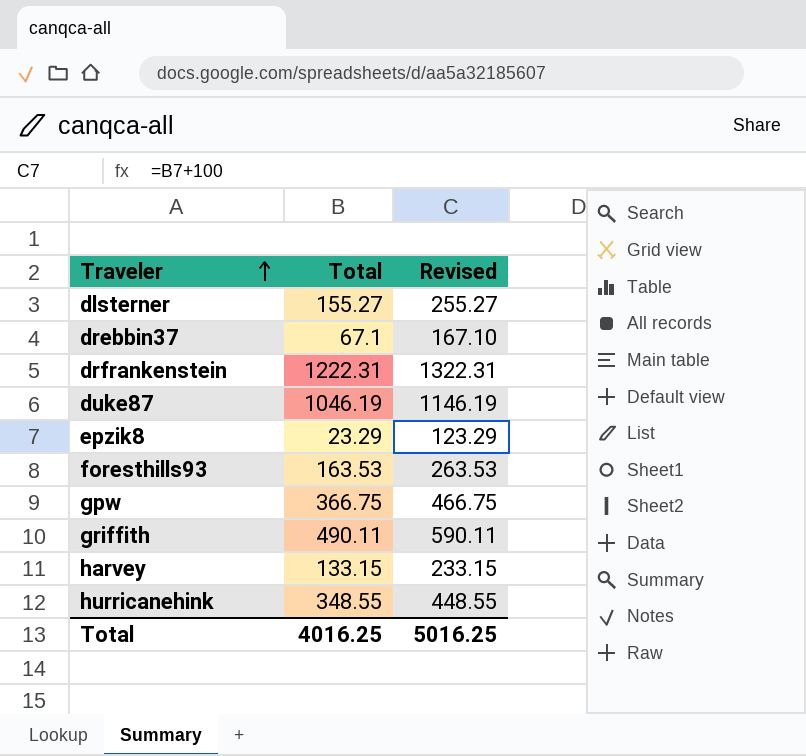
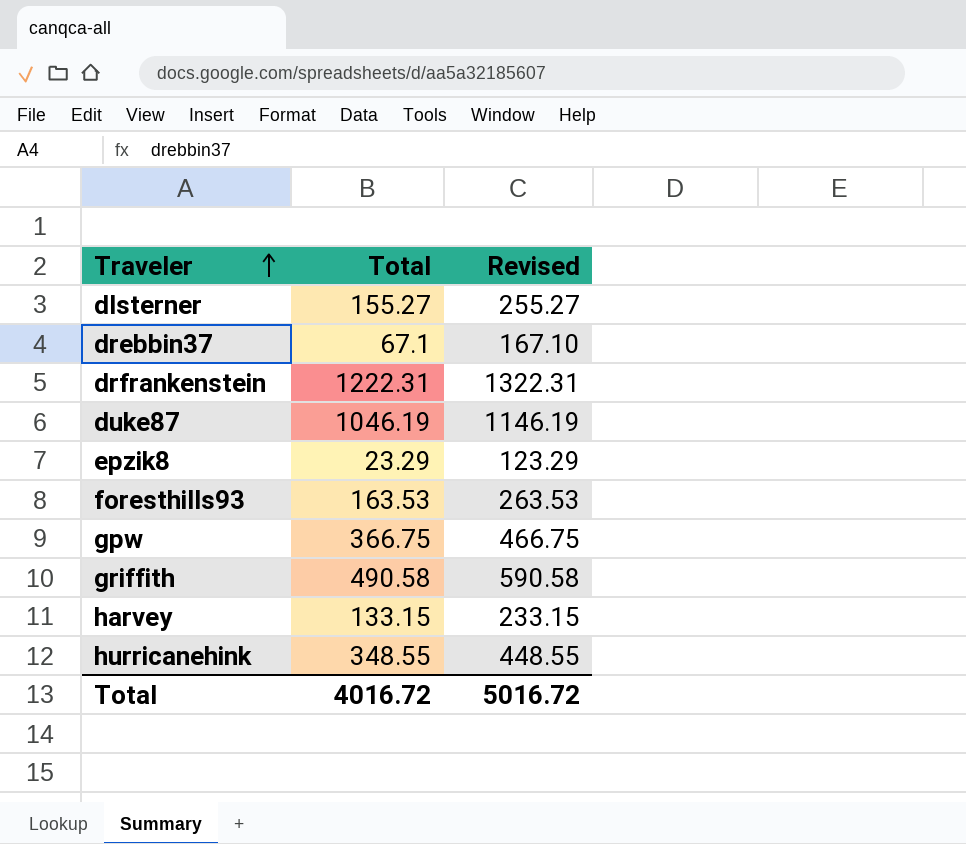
griffith | Total: 490.11 -> 490.58
griffith | Revised: 590.11 -> 590.58
Total | Total: 4016.25 -> 4016.72
Total | Revised: 5016.25 -> 5016.72

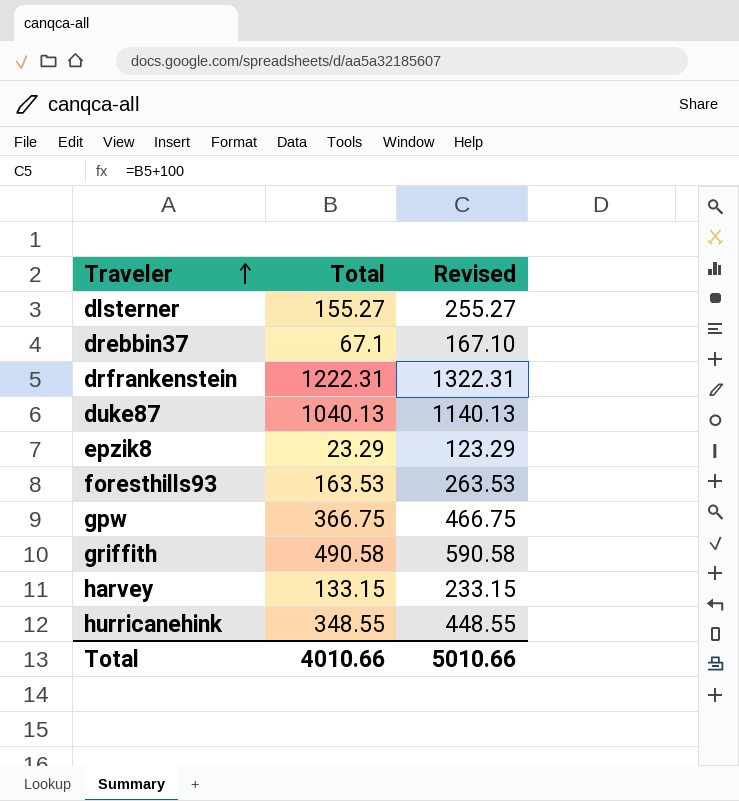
duke87 | Total: 1046.19 -> 1040.13
duke87 | Revised: 1146.19 -> 1140.13
Total | Total: 4016.72 -> 4010.66
Total | Revised: 5016.72 -> 5010.66

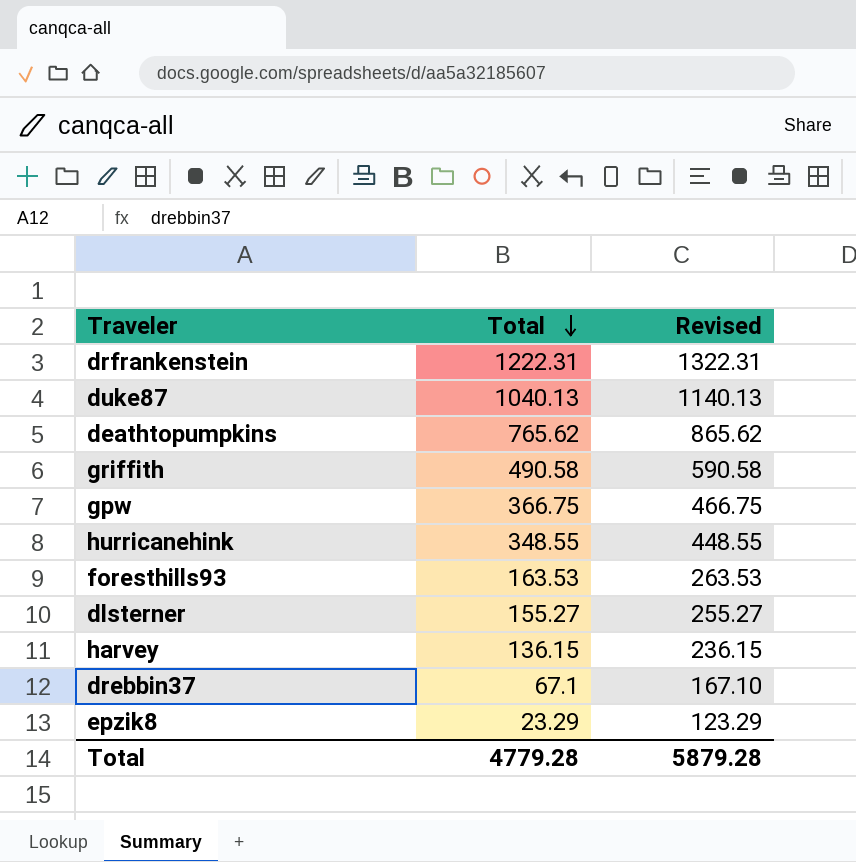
row order: Traveler ascending -> Total descending
row deathtopumpkins: none -> 765.62 | 865.62
harvey | Total: 133.15 -> 136.15
harvey | Revised: 233.15 -> 236.15
Total | Total: 4010.66 -> 4779.28
Total | Revised: 5010.66 -> 5879.28

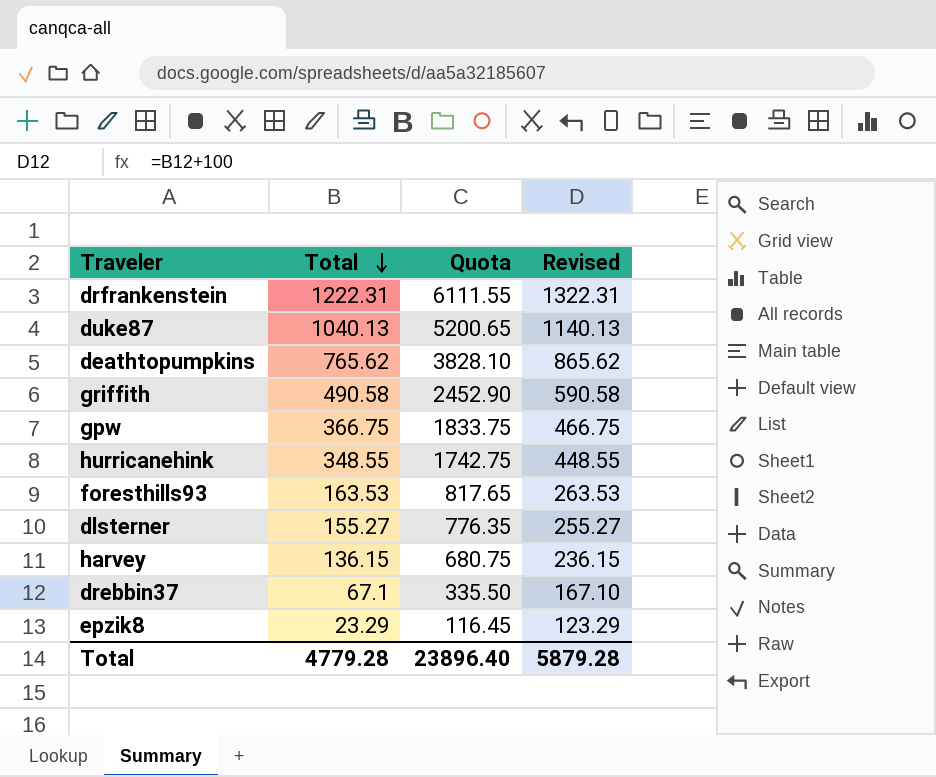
column Quota | formula: none -> [Total] * 5

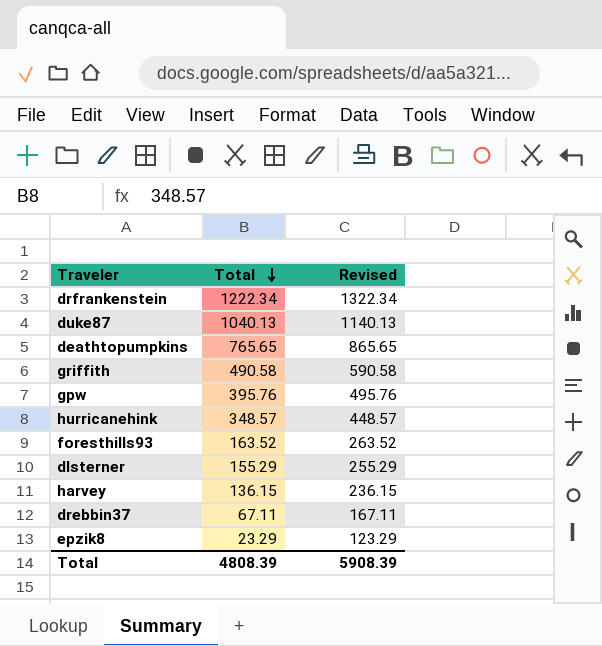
column Quota | formula: [Total] * 5 -> none
drfrankenstein | Total: 1222.31 -> 1222.34
drfrankenstein | Revised: 1322.31 -> 1322.34
deathtopumpkins | Total: 765.62 -> 765.65
deathtopumpkins | Revised: 865.62 -> 865.65
gpw | Total: 366.75 -> 395.76
gpw | Revised: 466.75 -> 495.76
hurricanehink | Total: 348.55 -> 348.57
hurricanehink | Revised: 448.55 -> 448.57
foresthills93 | Total: 163.53 -> 163.52
foresthills93 | Revised: 263.53 -> 263.52
dlsterner | Total: 155.27 -> 155.29
dlsterner | Revised: 255.27 -> 255.29
drebbin37 | Total: 67.1 -> 67.11
drebbin37 | Revised: 167.10 -> 167.11
Total | Total: 4779.28 -> 4808.39
Total | Revised: 5879.28 -> 5908.39

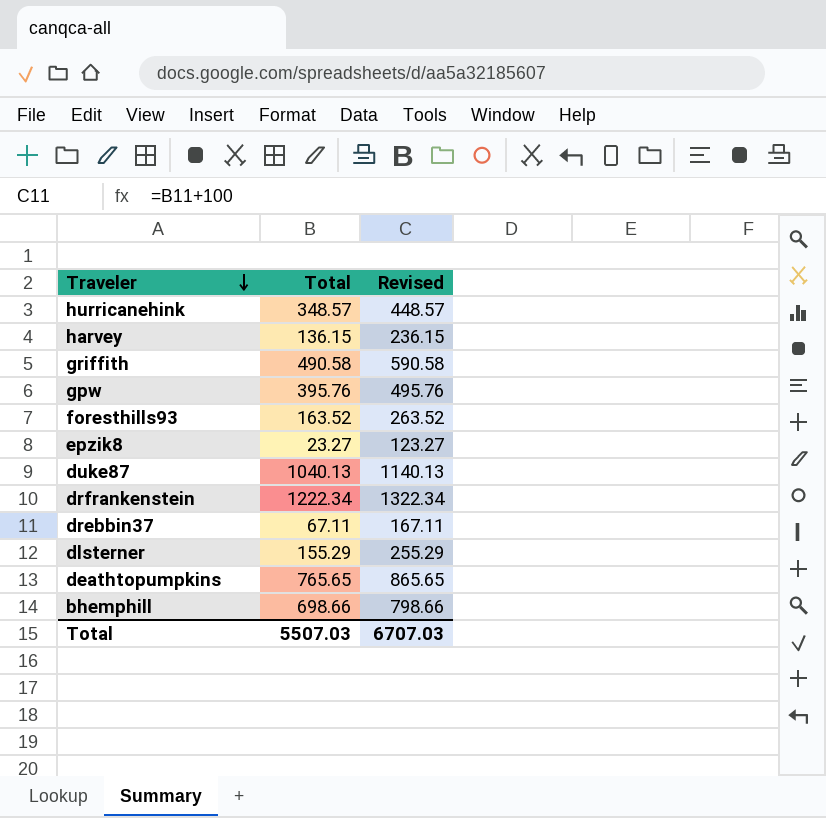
row order: Total descending -> Traveler descending
epzik8 | Total: 23.29 -> 23.27
epzik8 | Revised: 123.29 -> 123.27
row bhemphill: none -> 698.66 | 798.66
Total | Total: 4808.39 -> 5507.03
Total | Revised: 5908.39 -> 6707.03

